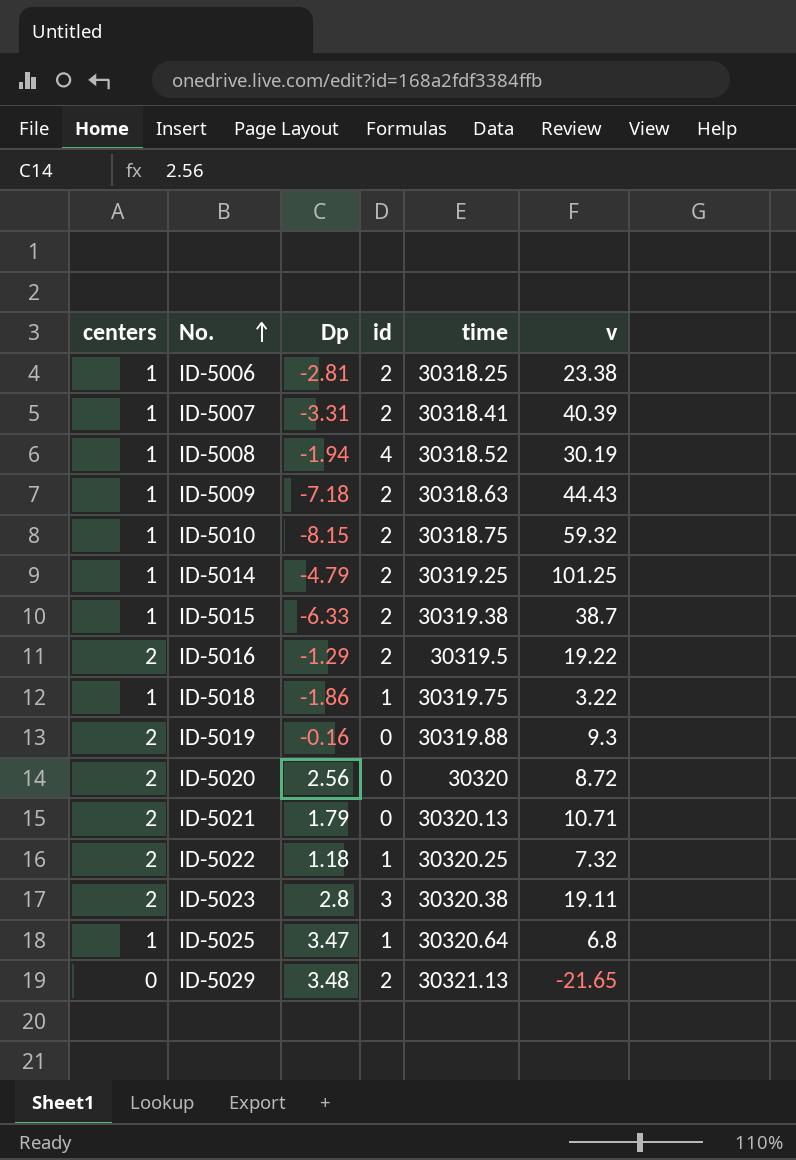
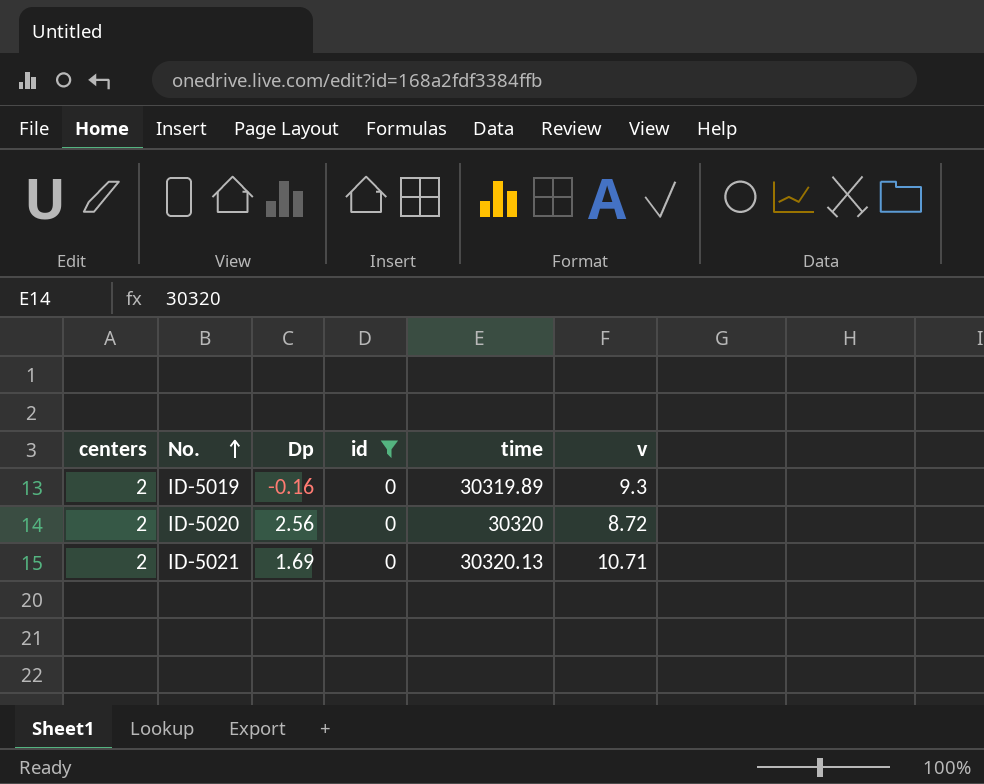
filter: none -> id = 0
ID-5019 | time: 30319.88 -> 30319.89
ID-5021 | Dp: 1.79 -> 1.69

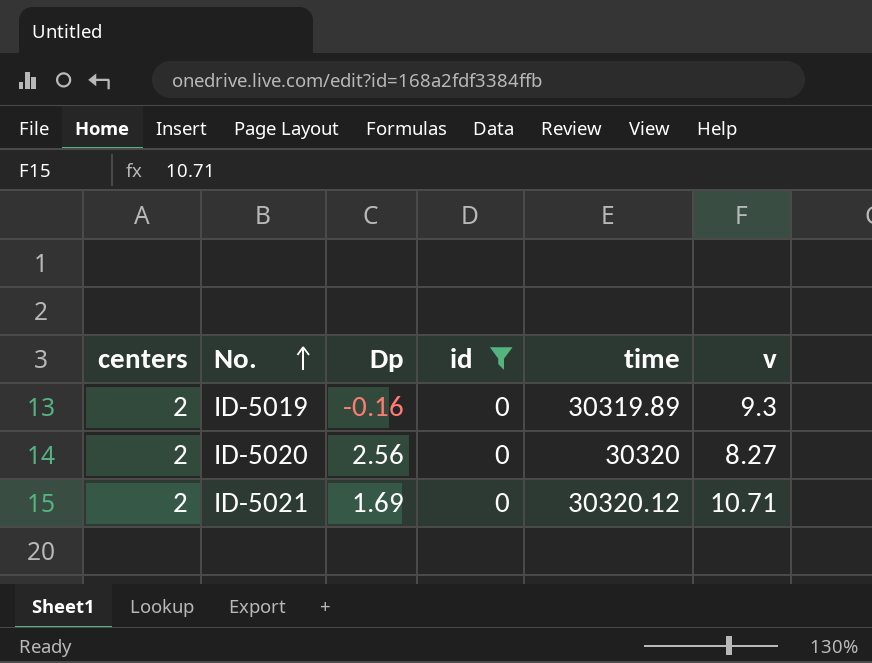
ID-5020 | v: 8.72 -> 8.27
ID-5021 | time: 30320.13 -> 30320.12

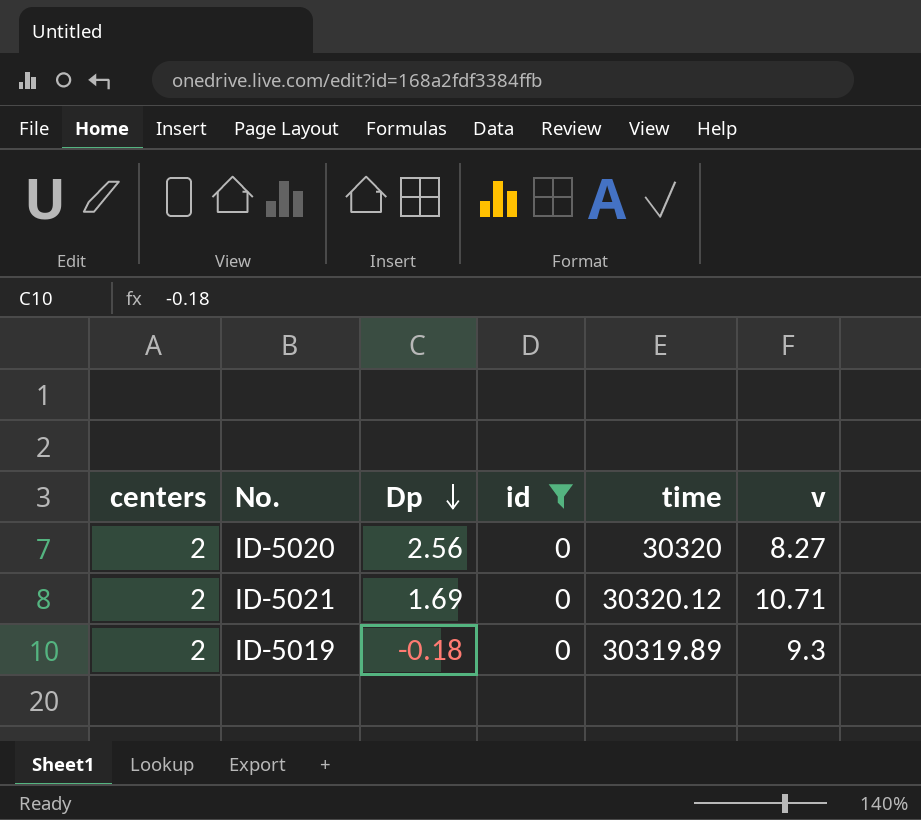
row order: No. ascending -> Dp descending
ID-5019 | Dp: -0.16 -> -0.18

